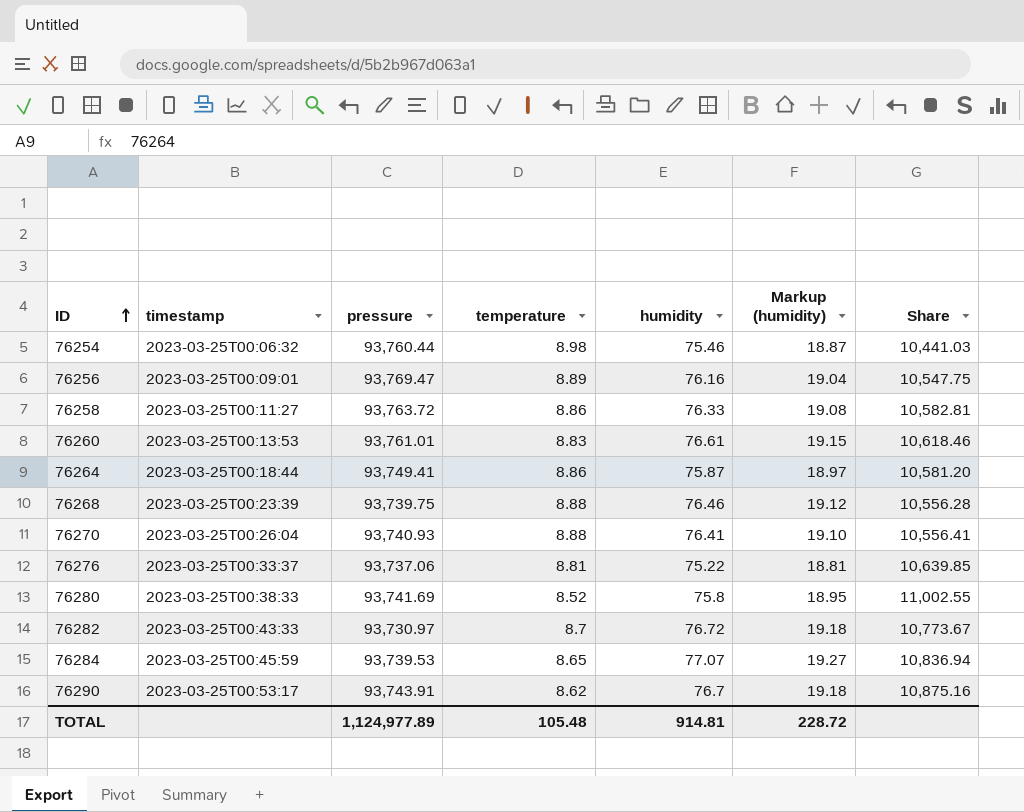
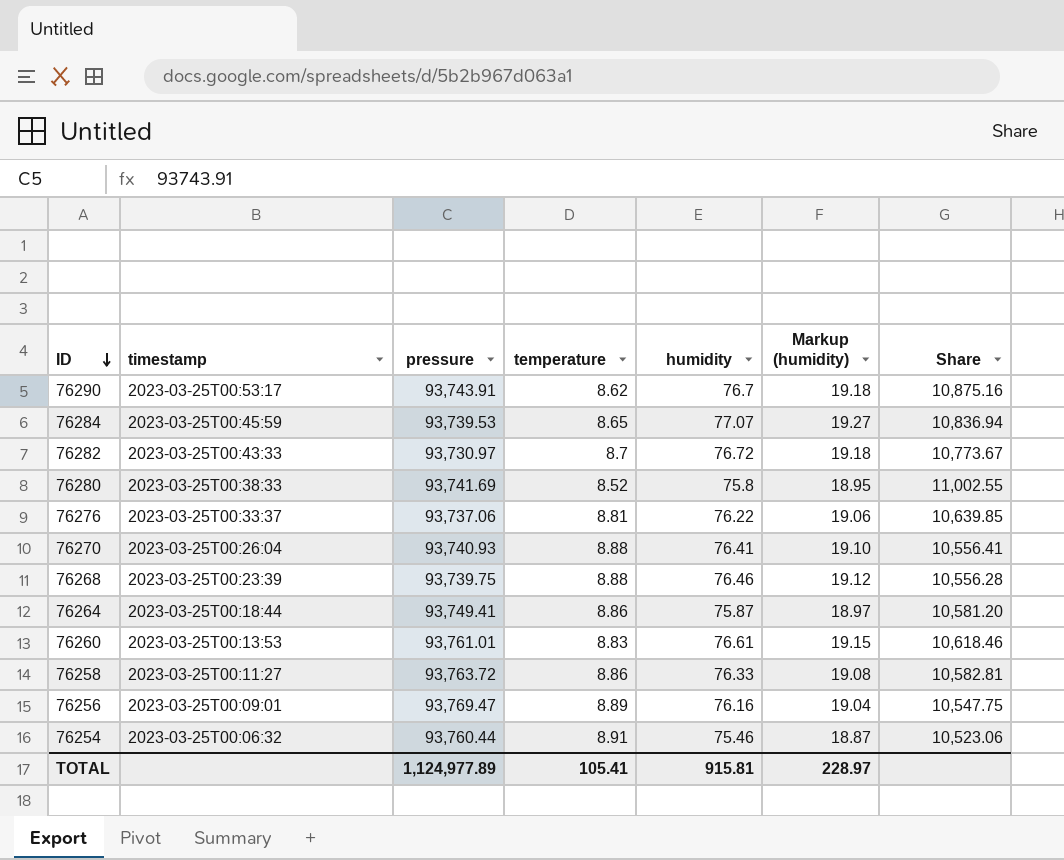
row order: ID ascending -> ID descending
76276 | humidity: 75.22 -> 76.22
76276 | Markup (humidity): 18.81 -> 19.06
76254 | temperature: 8.98 -> 8.91
76254 | Share: 10,441.03 -> 10,523.06
TOTAL | temperature: 105.48 -> 105.41
TOTAL | humidity: 914.81 -> 915.81
TOTAL | Markup (humidity): 228.72 -> 228.97

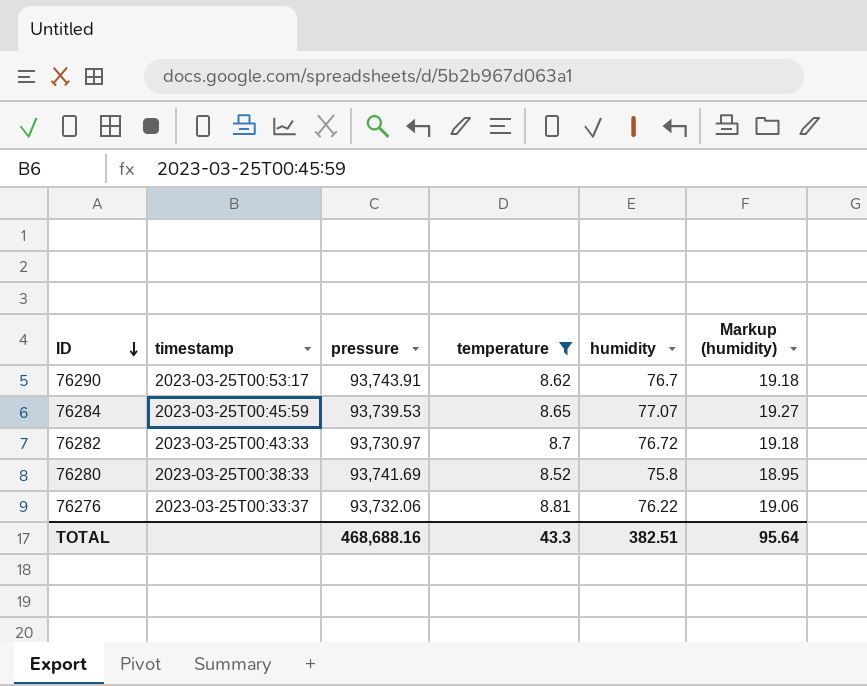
filter: none -> temperature <= 8.81
column Share | formula: [pressure] / [temperature] -> none
76276 | pressure: 93,737.06 -> 93,732.06
TOTAL | pressure: 1,124,977.89 -> 468,688.16
TOTAL | temperature: 105.41 -> 43.3
TOTAL | humidity: 915.81 -> 382.51
TOTAL | Markup (humidity): 228.97 -> 95.64

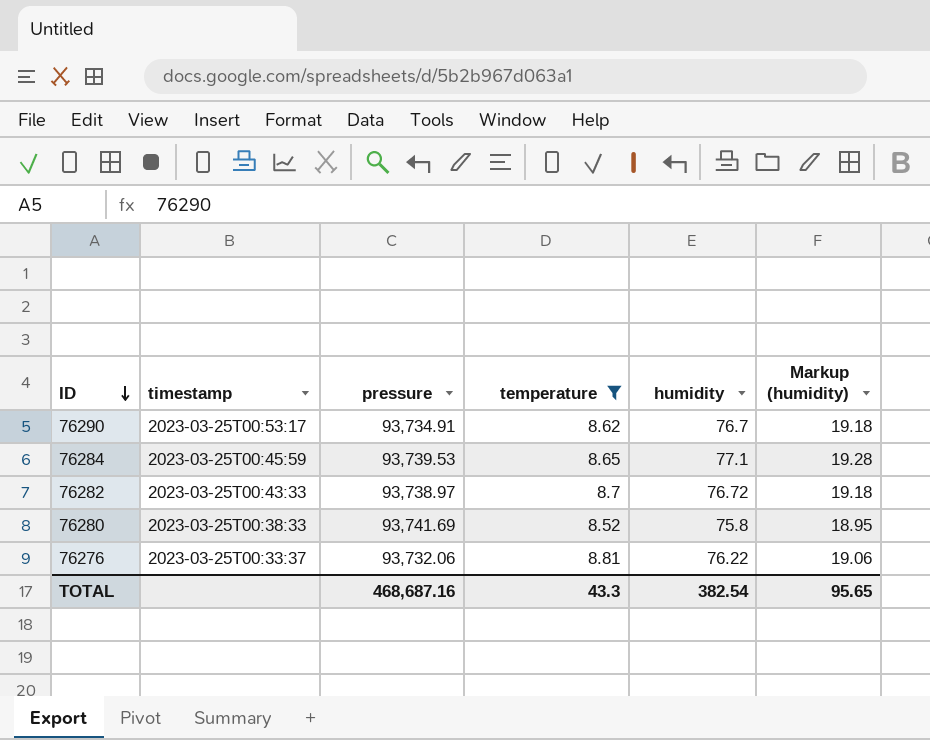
76290 | pressure: 93,743.91 -> 93,734.91
76284 | humidity: 77.07 -> 77.1
76284 | Markup (humidity): 19.27 -> 19.28
76282 | pressure: 93,730.97 -> 93,738.97
TOTAL | pressure: 468,688.16 -> 468,687.16
TOTAL | humidity: 382.51 -> 382.54
TOTAL | Markup (humidity): 95.64 -> 95.65

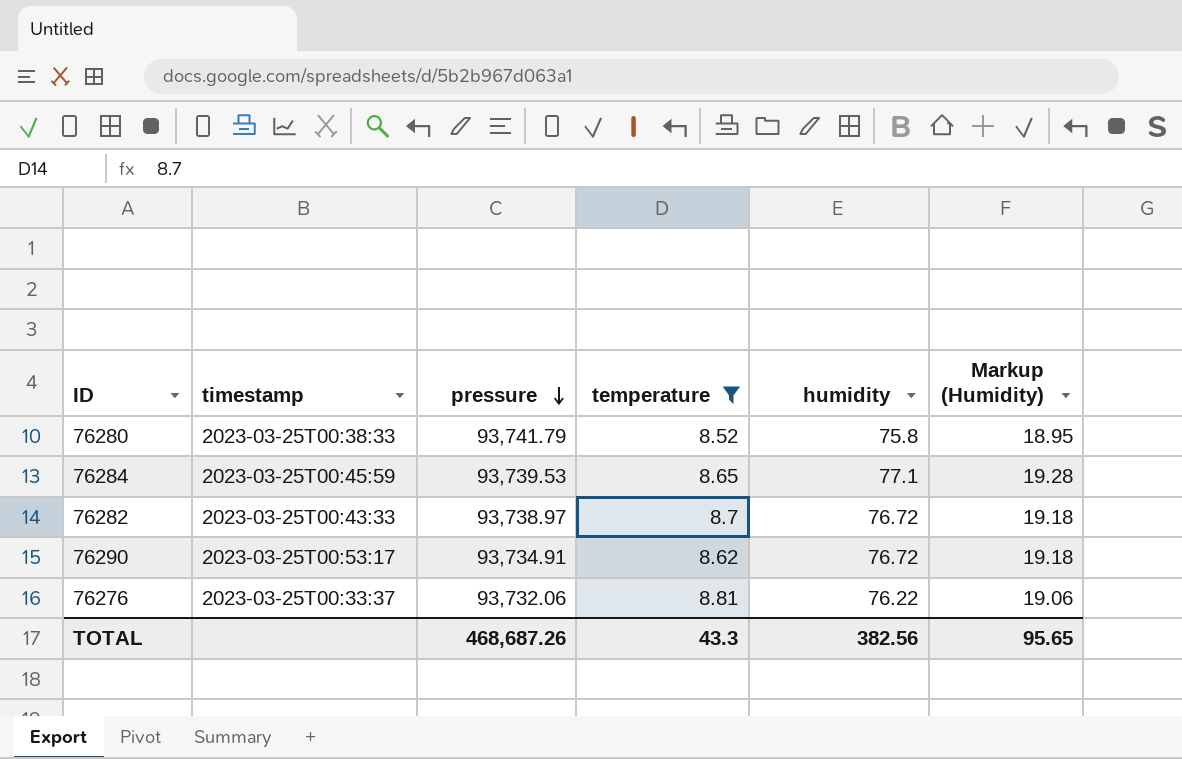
row order: ID descending -> pressure descending
column name: Markup (humidity) -> Markup (Humidity)
76280 | pressure: 93,741.69 -> 93,741.79
76290 | humidity: 76.7 -> 76.72
TOTAL | pressure: 468,687.16 -> 468,687.26
TOTAL | humidity: 382.54 -> 382.56

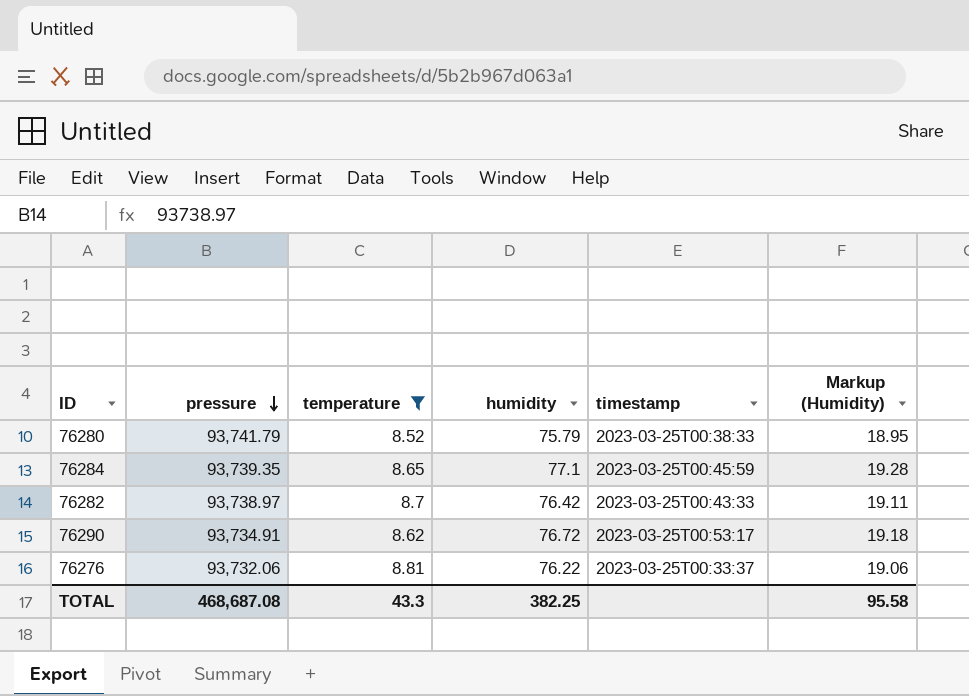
column timestamp | position: 2 -> 5
76280 | humidity: 75.8 -> 75.79
76284 | pressure: 93,739.53 -> 93,739.35
76282 | humidity: 76.72 -> 76.42
76282 | Markup (Humidity): 19.18 -> 19.11
TOTAL | pressure: 468,687.26 -> 468,687.08
TOTAL | humidity: 382.56 -> 382.25
TOTAL | Markup (Humidity): 95.65 -> 95.58

